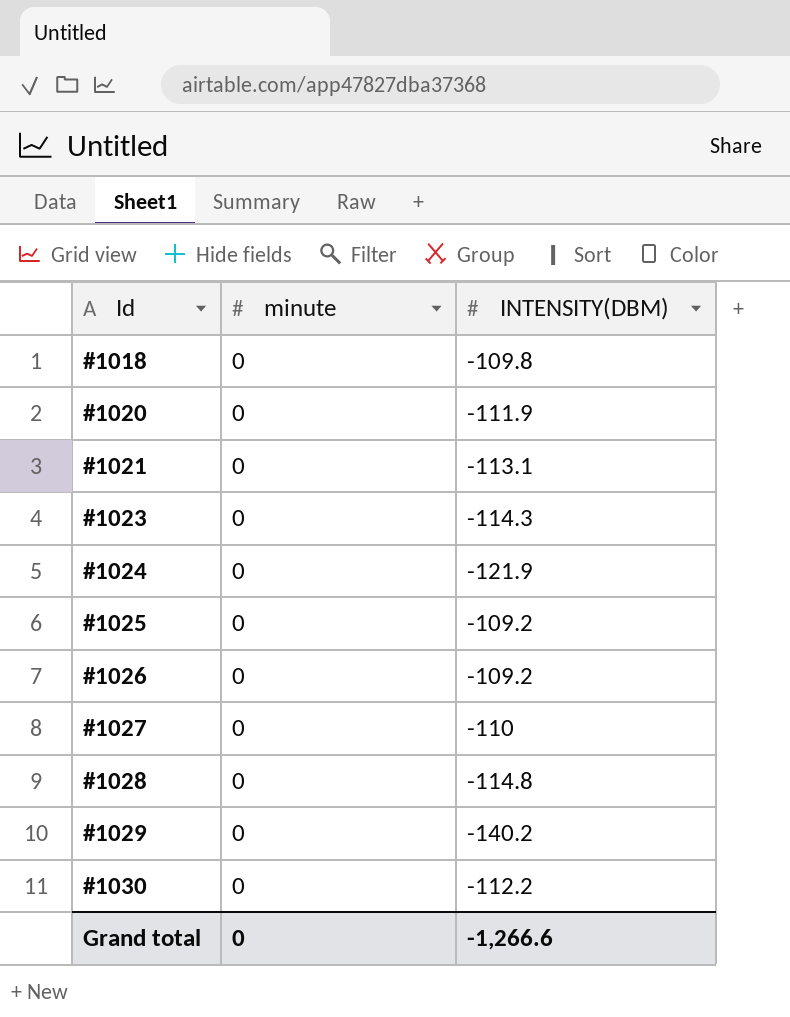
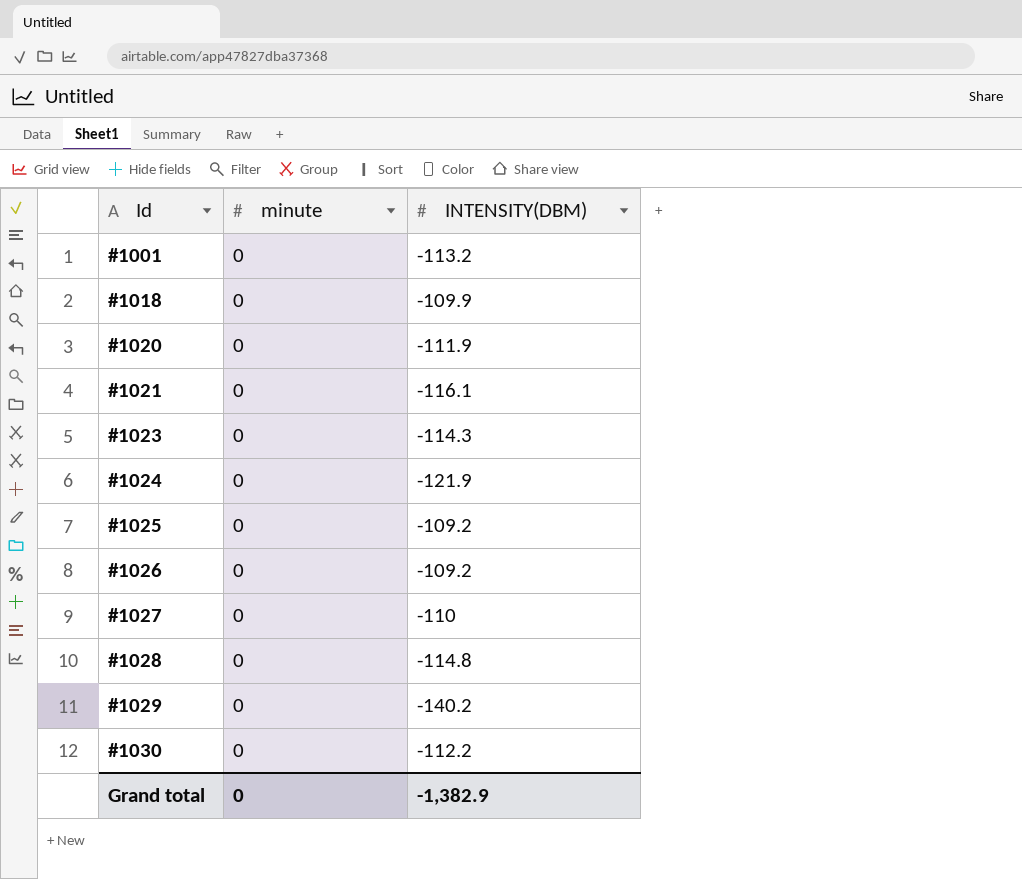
row #1001: none -> 0 | -113.2
#1018 | INTENSITY(DBM): -109.8 -> -109.9
#1021 | INTENSITY(DBM): -113.1 -> -116.1
Grand total | INTENSITY(DBM): -1,266.6 -> -1,382.9

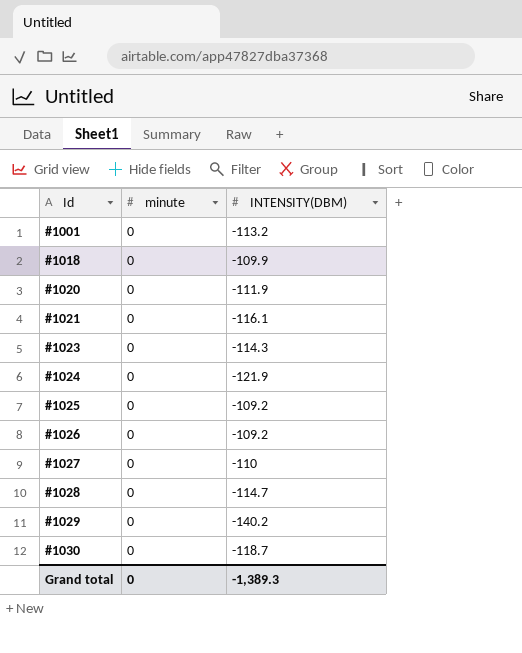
#1028 | INTENSITY(DBM): -114.8 -> -114.7
#1030 | INTENSITY(DBM): -112.2 -> -118.7
Grand total | INTENSITY(DBM): -1,382.9 -> -1,389.3

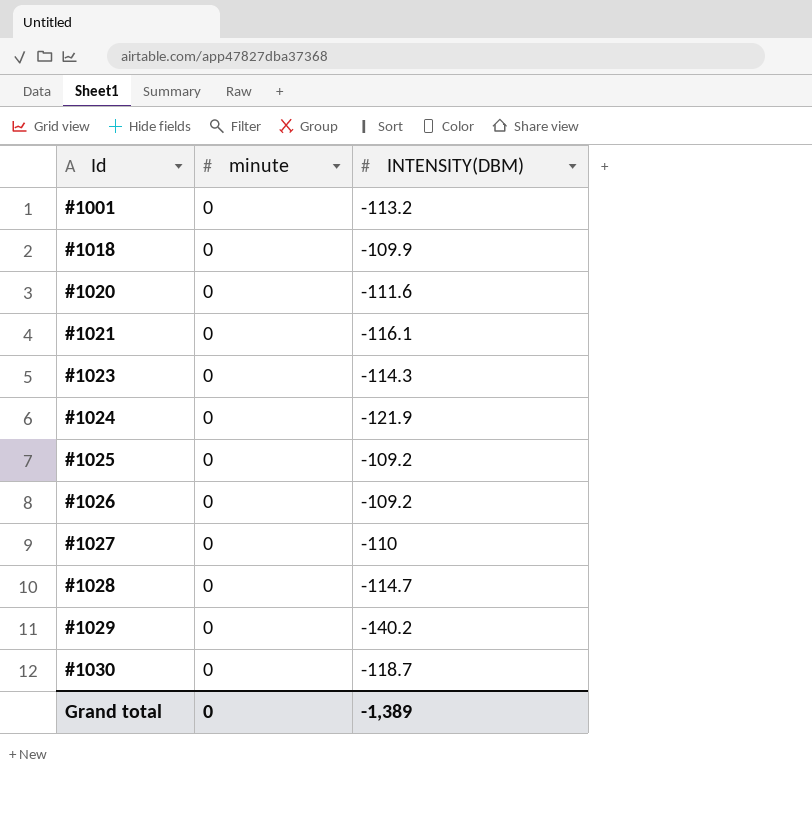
#1020 | INTENSITY(DBM): -111.9 -> -111.6
Grand total | INTENSITY(DBM): -1,389.3 -> -1,389

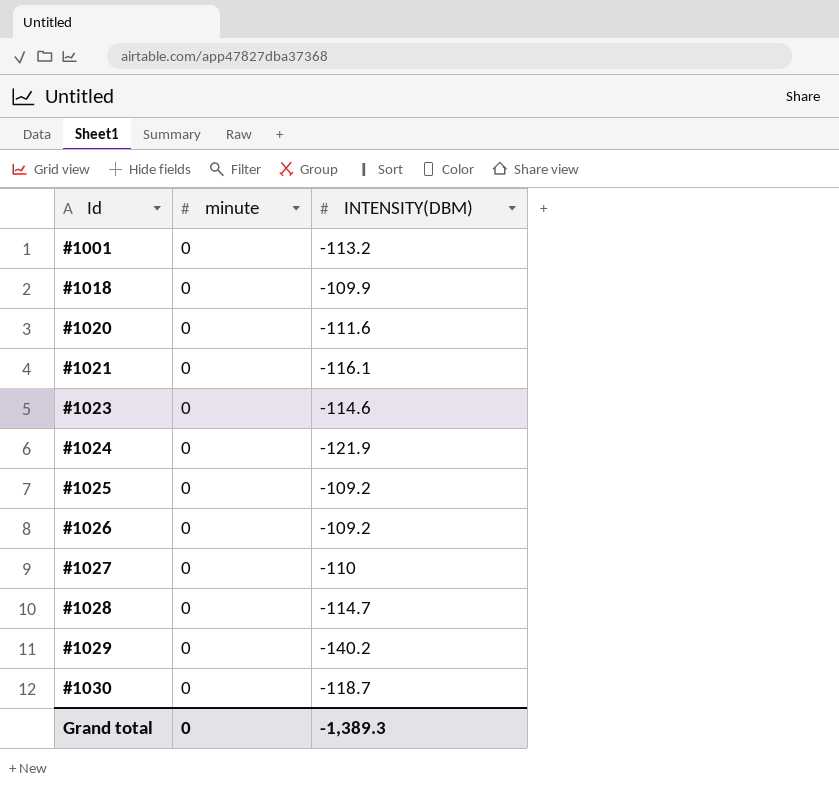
#1023 | INTENSITY(DBM): -114.3 -> -114.6
Grand total | INTENSITY(DBM): -1,389 -> -1,389.3

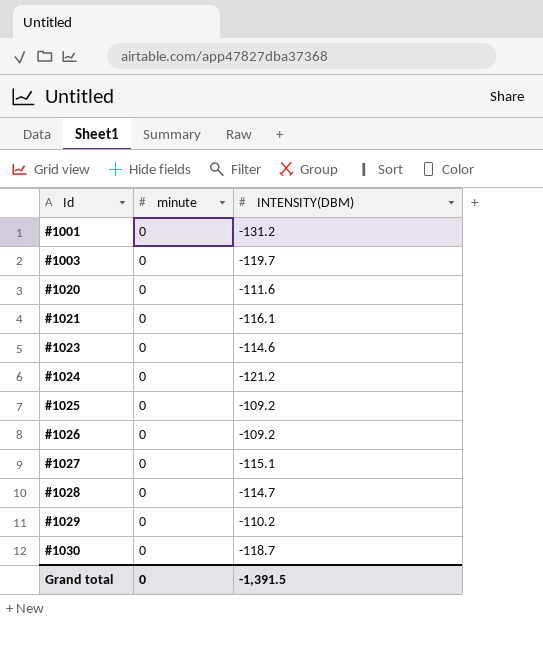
row #1018: 0 | -109.9 -> none
#1001 | INTENSITY(DBM): -113.2 -> -131.2
row #1003: none -> 0 | -119.7
#1024 | INTENSITY(DBM): -121.9 -> -121.2
#1027 | INTENSITY(DBM): -110 -> -115.1
#1029 | INTENSITY(DBM): -140.2 -> -110.2
Grand total | INTENSITY(DBM): -1,389.3 -> -1,391.5

